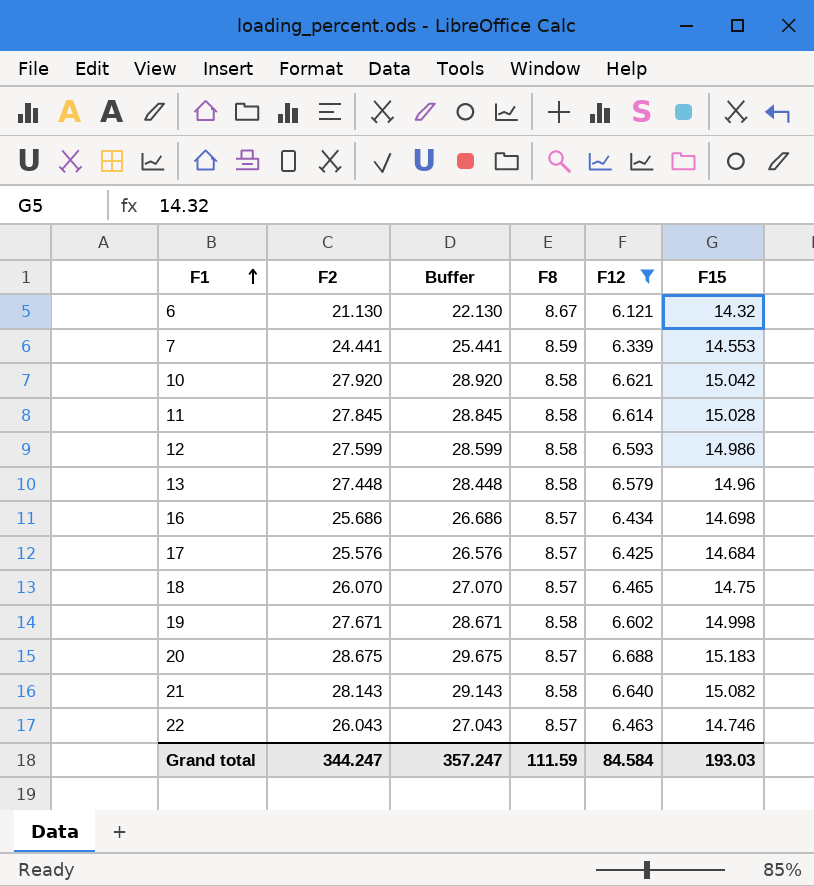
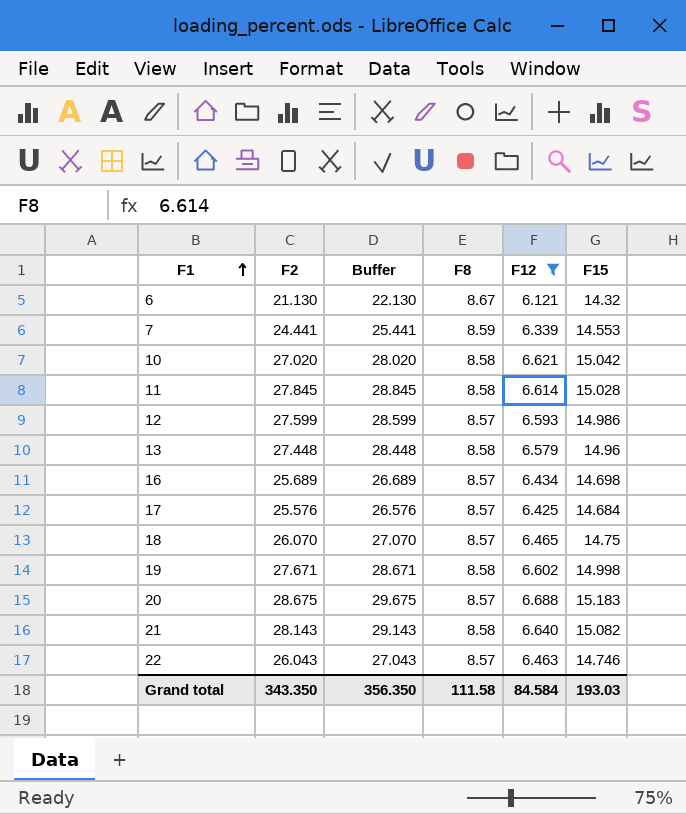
10 | F2: 27.920 -> 27.020
10 | Buffer: 28.920 -> 28.020
12 | F8: 8.58 -> 8.57
16 | F2: 25.686 -> 25.689
16 | Buffer: 26.686 -> 26.689
Grand total | F2: 344.247 -> 343.350
Grand total | Buffer: 357.247 -> 356.350
Grand total | F8: 111.59 -> 111.58

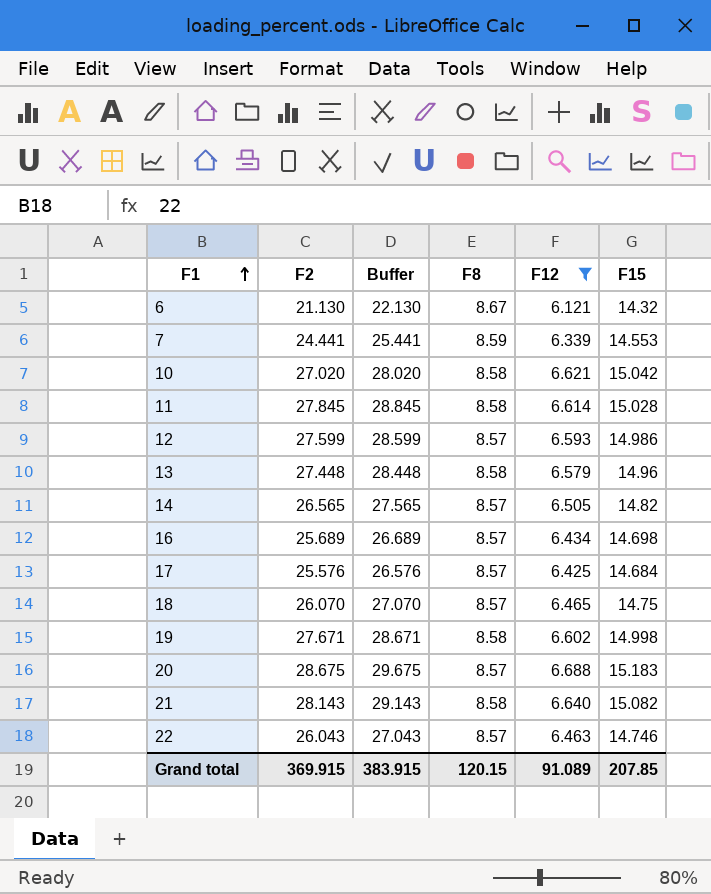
row 14: none -> 26.565 | 27.565 | 8.57 | 6.505 | 14.82
Grand total | F2: 343.350 -> 369.915
Grand total | Buffer: 356.350 -> 383.915
Grand total | F8: 111.58 -> 120.15
Grand total | F12: 84.584 -> 91.089
Grand total | F15: 193.03 -> 207.85

